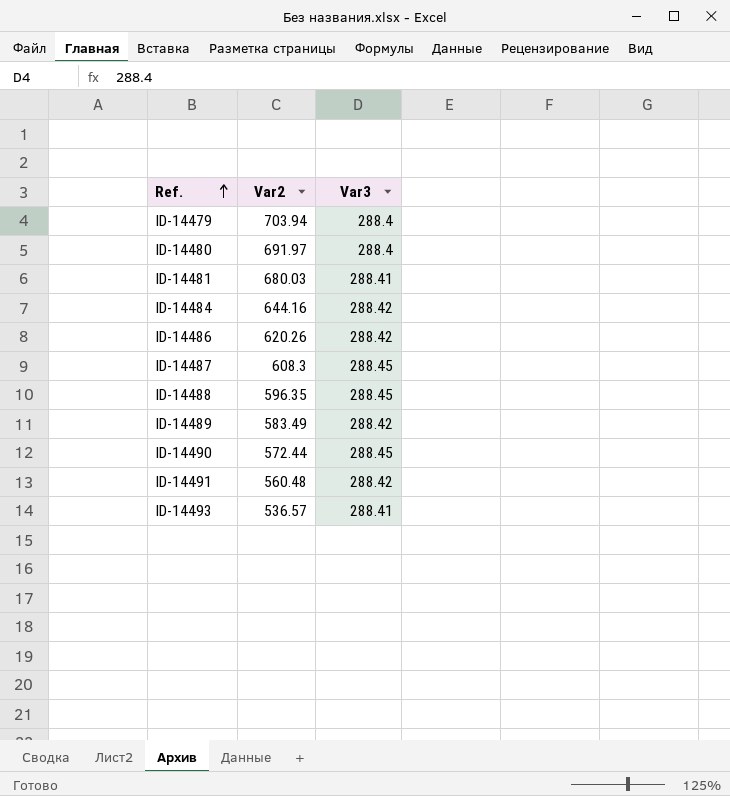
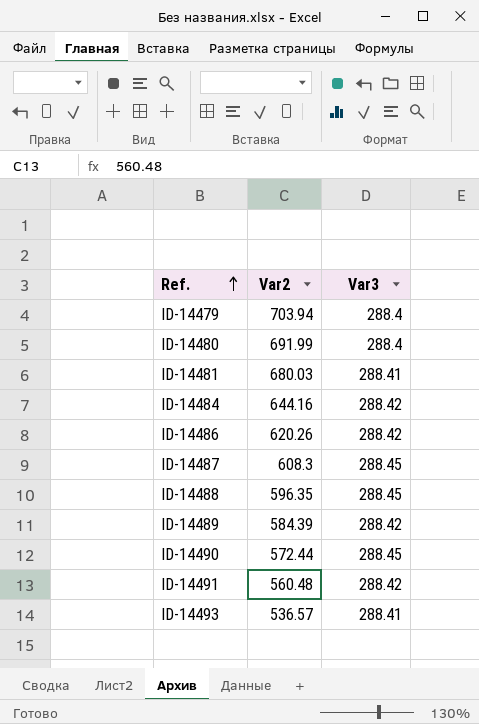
ID-14480 | Var2: 691.97 -> 691.99
ID-14489 | Var2: 583.49 -> 584.39

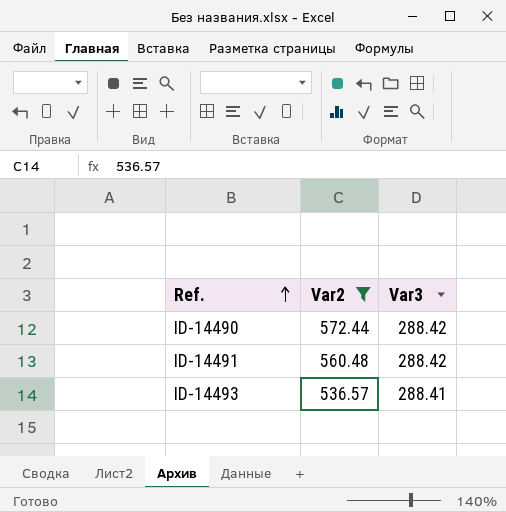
filter: none -> Var2 <= 572.44
ID-14490 | Var3: 288.45 -> 288.42

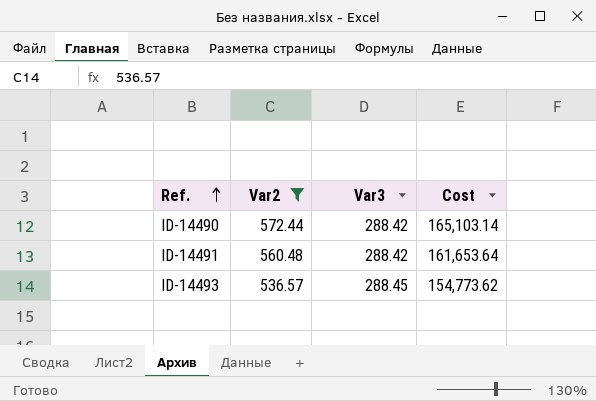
column Cost | formula: none -> [Var2] * [Var3]
ID-14493 | Var3: 288.41 -> 288.45

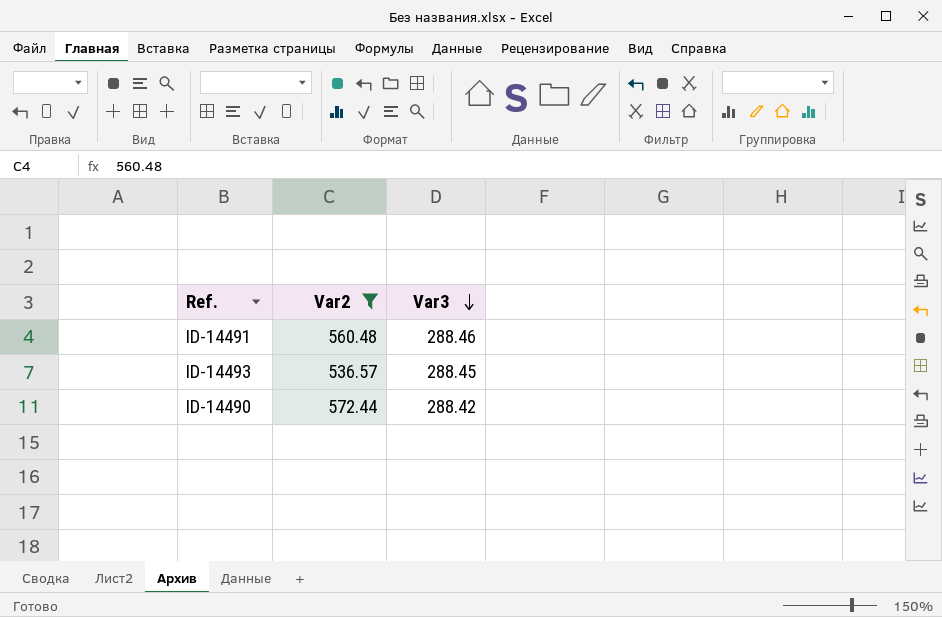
row order: Ref. ascending -> Var3 descending
column Cost | formula: [Var2] * [Var3] -> none
ID-14491 | Var3: 288.42 -> 288.46

